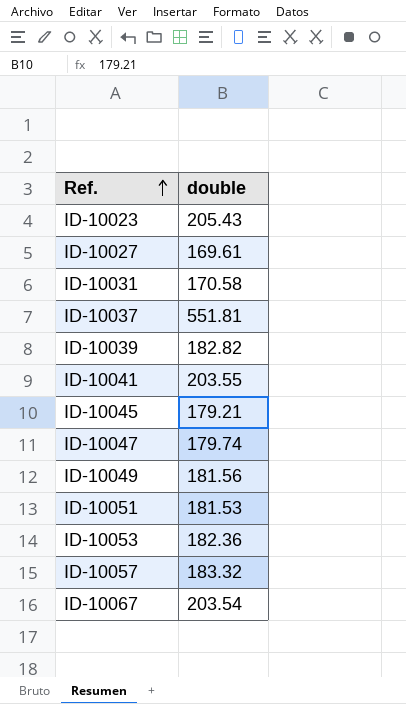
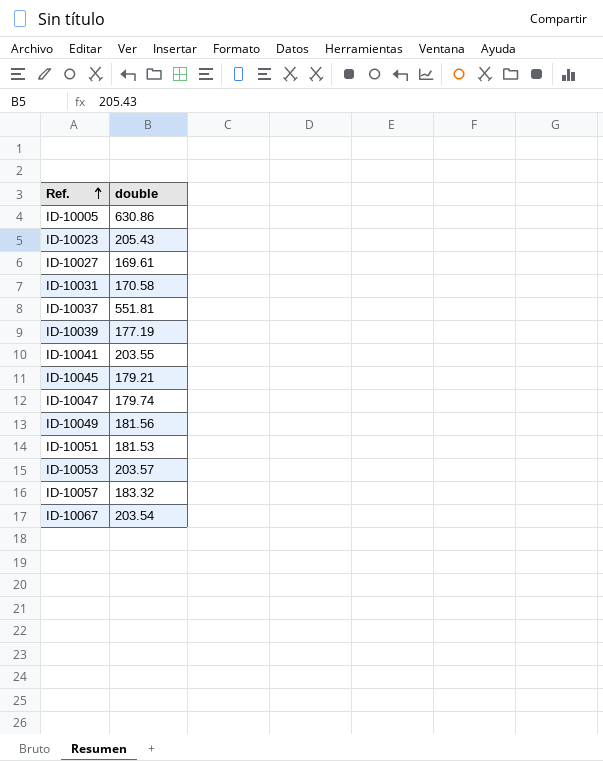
row ID-10005: none -> 630.86
ID-10039 | double: 182.82 -> 177.19
ID-10053 | double: 182.36 -> 203.57

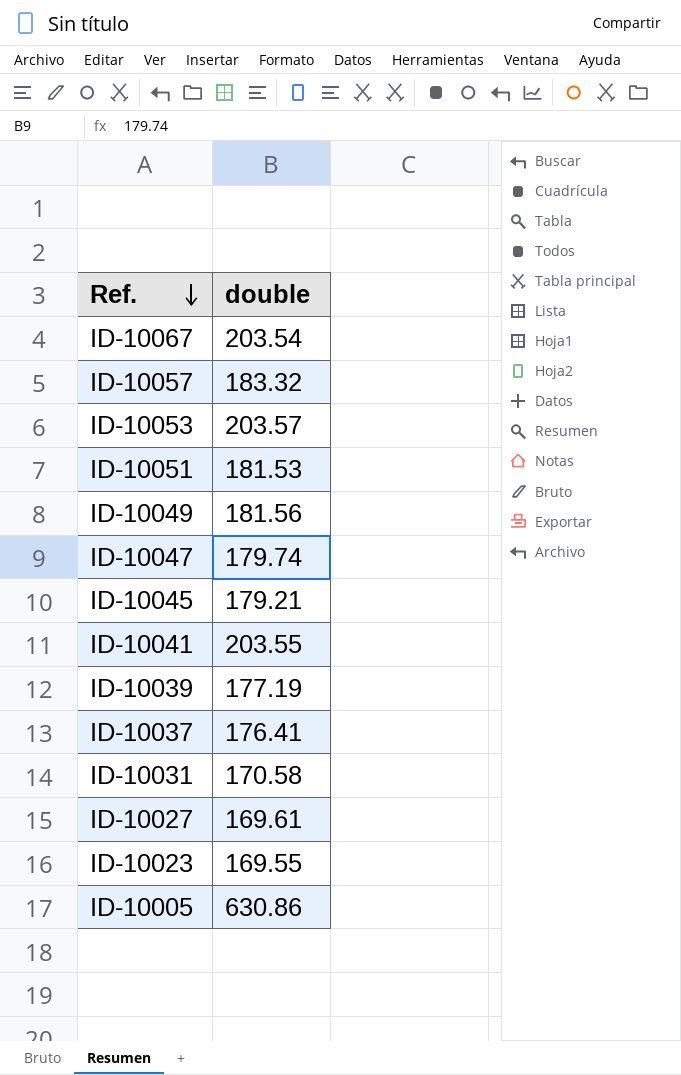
row order: Ref. ascending -> Ref. descending
ID-10037 | double: 551.81 -> 176.41
ID-10023 | double: 205.43 -> 169.55

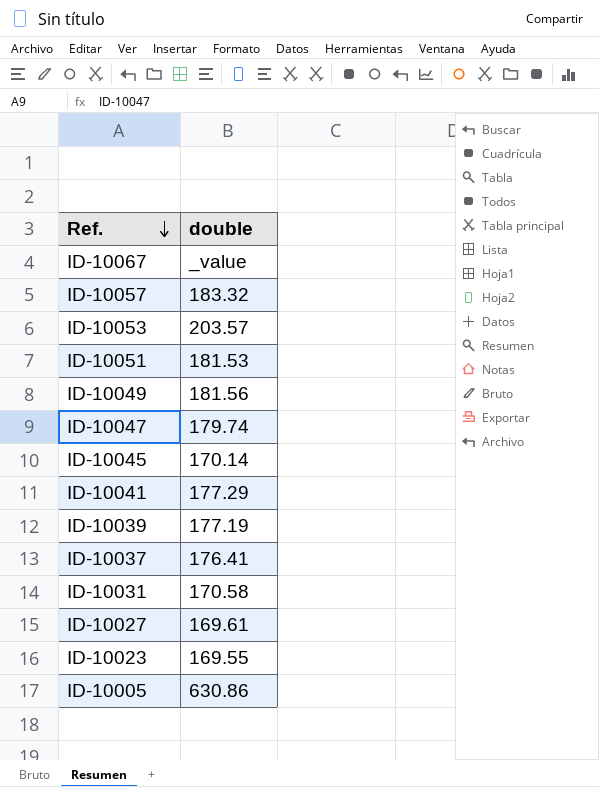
ID-10067 | double: 203.54 -> _value
ID-10045 | double: 179.21 -> 170.14
ID-10041 | double: 203.55 -> 177.29

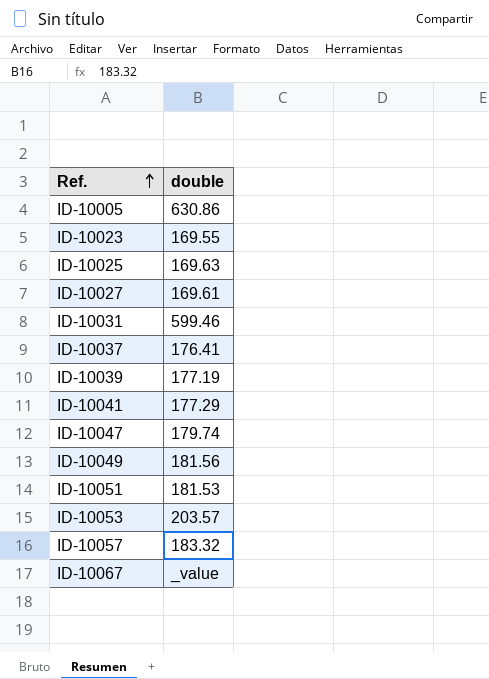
row order: Ref. descending -> Ref. ascending
row ID-10045: 170.14 -> none
row ID-10025: none -> 169.63
ID-10031 | double: 170.58 -> 599.46

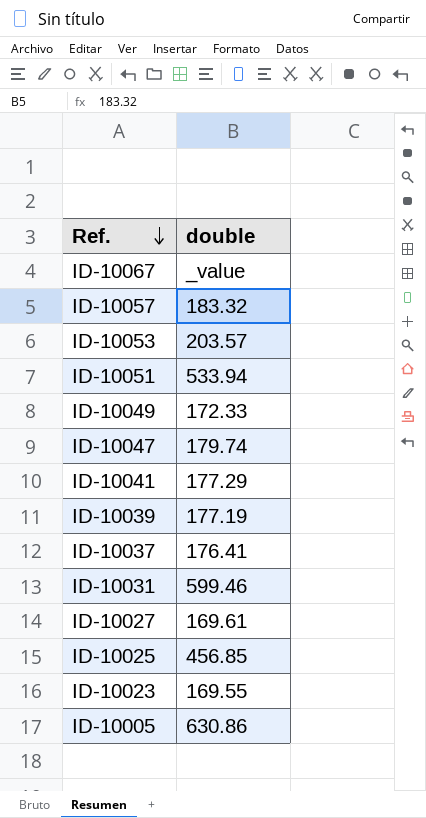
row order: Ref. ascending -> Ref. descending
ID-10051 | double: 181.53 -> 533.94
ID-10049 | double: 181.56 -> 172.33
ID-10025 | double: 169.63 -> 456.85

